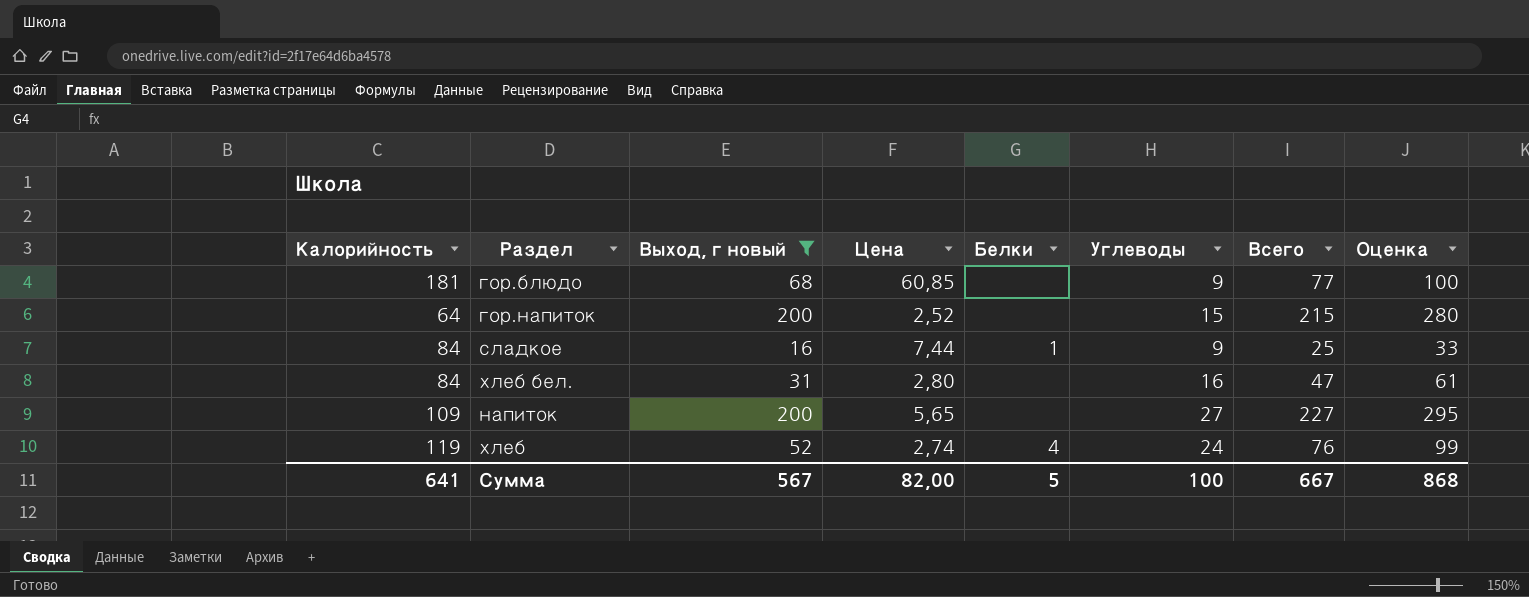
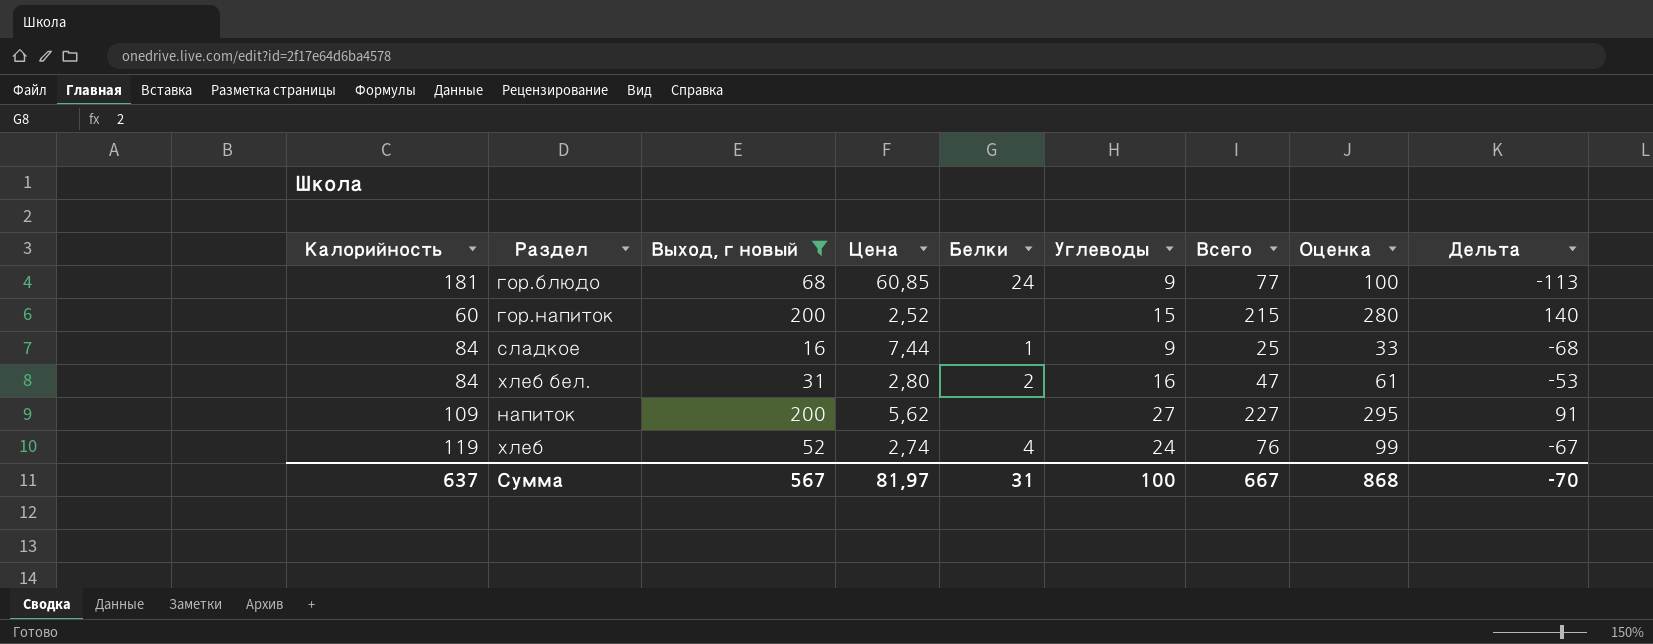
column Дельта | formula: none -> [Выход, г новый] - [Калорийность]
гор.блюдо | Белки: none -> 24
гор.напиток | Калорийность: 64 -> 60
хлеб бел. | Белки: none -> 2
напиток | Цена: 5,65 -> 5,62
Сумма | Калорийность: 641 -> 637
Сумма | Цена: 82,00 -> 81,97
Сумма | Белки: 5 -> 31

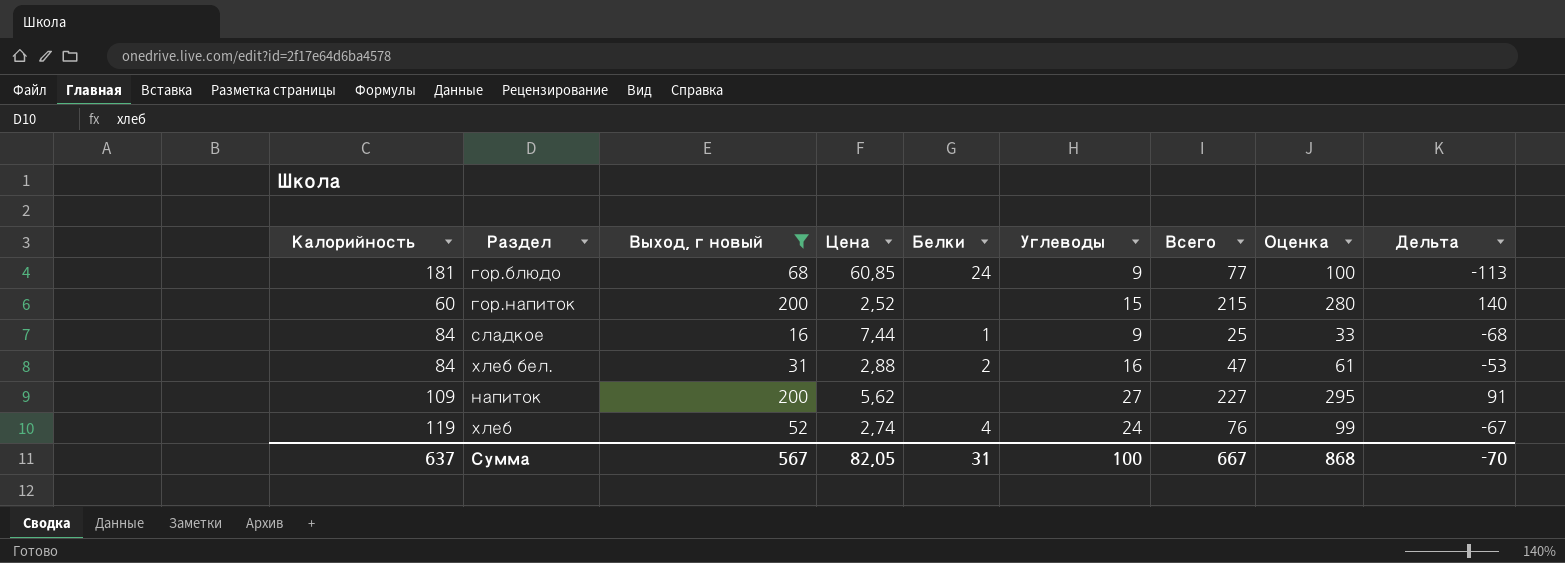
хлеб бел. | Цена: 2,80 -> 2,88
Сумма | Цена: 81,97 -> 82,05

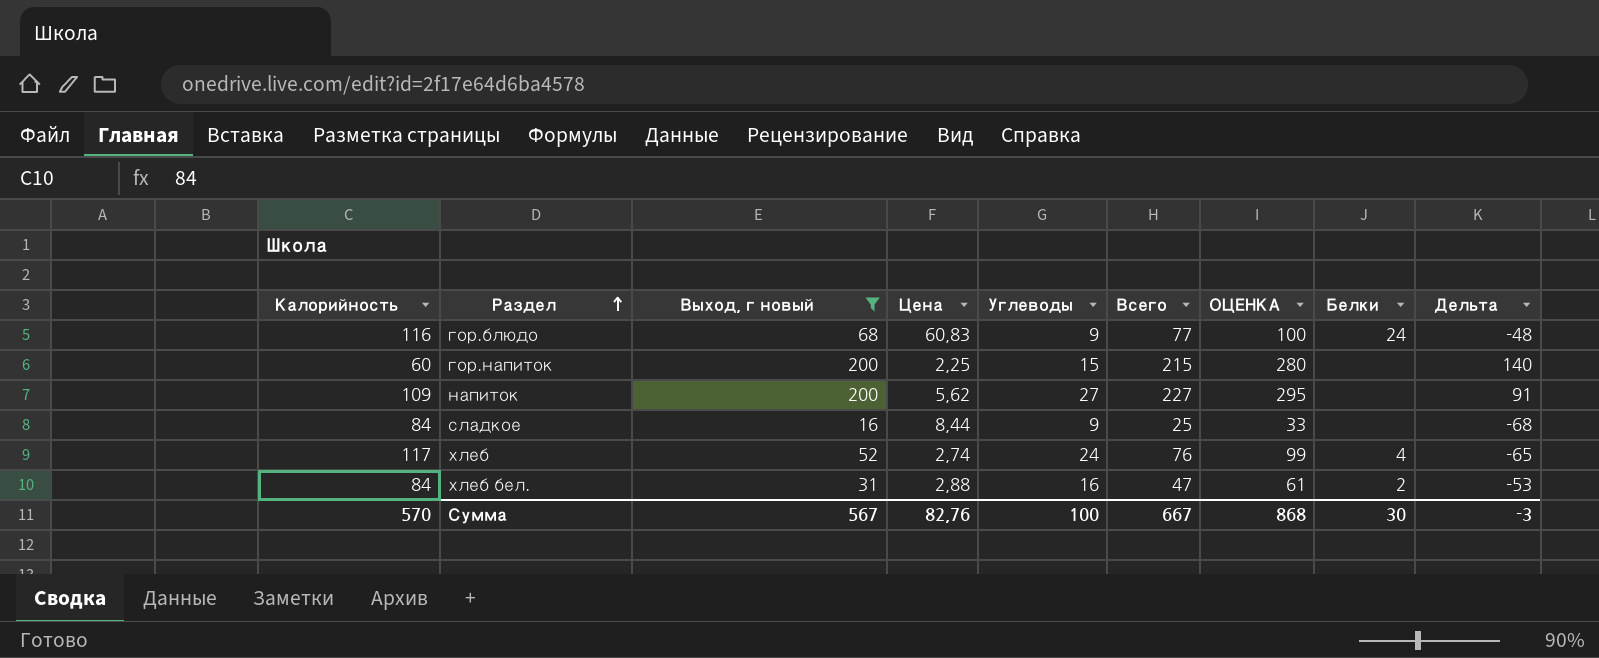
row order: none -> Раздел ascending
column name: Оценка -> ОЦЕНКА
column Белки | position: 5 -> 8
гор.блюдо | Калорийность: 181 -> 116
гор.блюдо | Цена: 60,85 -> 60,83
гор.блюдо | Дельта: -113 -> -48
гор.напиток | Цена: 2,52 -> 2,25
сладкое | Цена: 7,44 -> 8,44
сладкое | Белки: 1 -> none
хлеб | Калорийность: 119 -> 117
хлеб | Дельта: -67 -> -65
Сумма | Калорийность: 637 -> 570
Сумма | Цена: 82,05 -> 82,76
Сумма | Белки: 31 -> 30
Сумма | Дельта: -70 -> -3

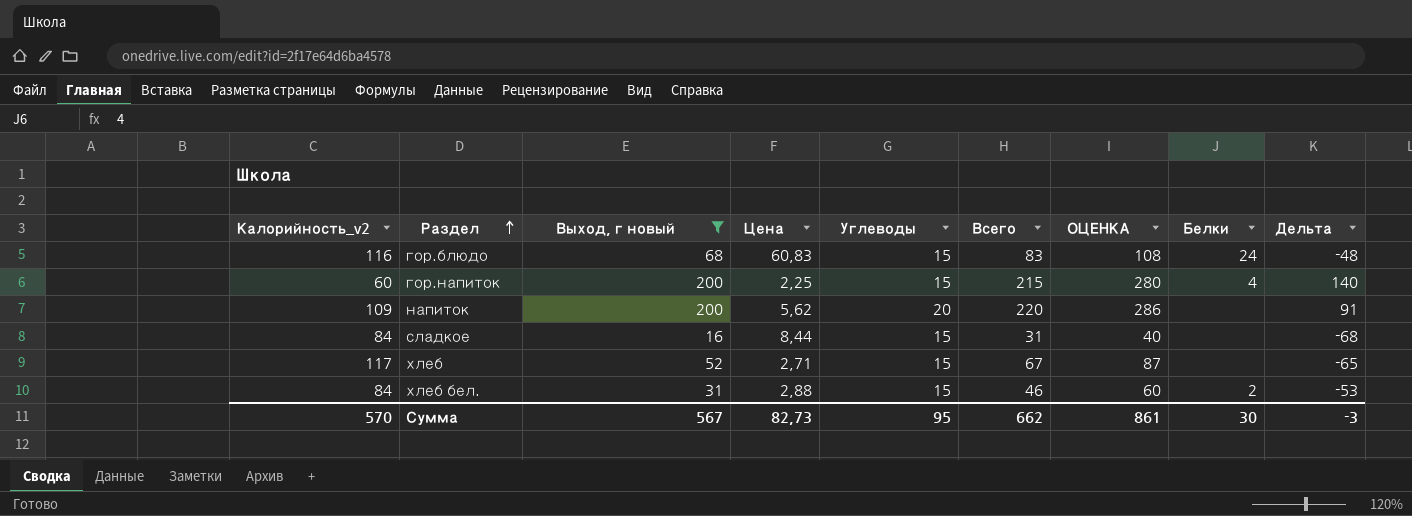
column name: Калорийность -> Калорийность_v2
гор.блюдо | Углеводы: 9 -> 15
гор.блюдо | Всего: 77 -> 83
гор.блюдо | ОЦЕНКА: 100 -> 108
гор.напиток | Белки: none -> 4
напиток | Углеводы: 27 -> 20
напиток | Всего: 227 -> 220
напиток | ОЦЕНКА: 295 -> 286
сладкое | Углеводы: 9 -> 15
сладкое | Всего: 25 -> 31
сладкое | ОЦЕНКА: 33 -> 40
хлеб | Цена: 2,74 -> 2,71
хлеб | Углеводы: 24 -> 15
хлеб | Всего: 76 -> 67
хлеб | ОЦЕНКА: 99 -> 87
хлеб | Белки: 4 -> none
хлеб бел. | Углеводы: 16 -> 15
хлеб бел. | Всего: 47 -> 46
хлеб бел. | ОЦЕНКА: 61 -> 60
Сумма | Цена: 82,76 -> 82,73
Сумма | Углеводы: 100 -> 95
Сумма | Всего: 667 -> 662
Сумма | ОЦЕНКА: 868 -> 861

